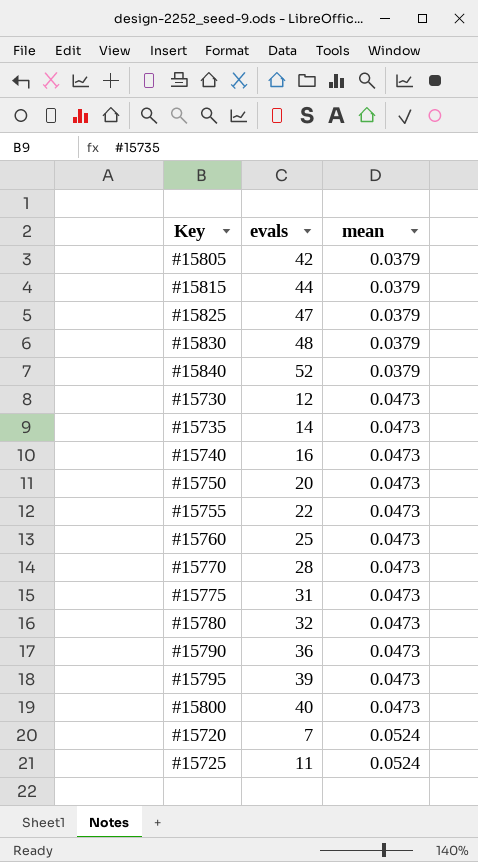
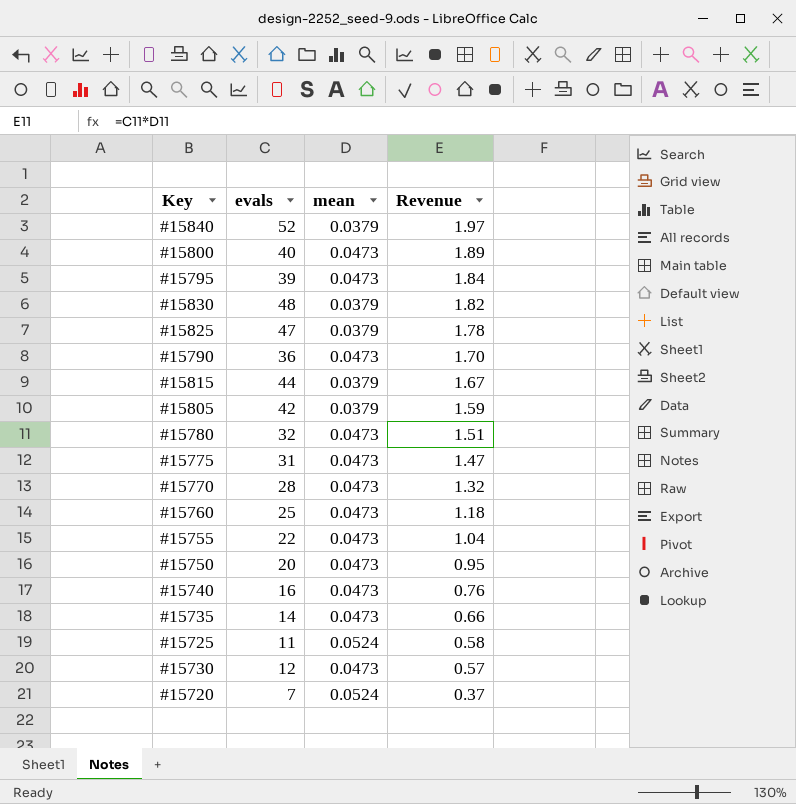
row order: mean ascending -> Revenue descending
column Revenue | formula: none -> [evals] * [mean]

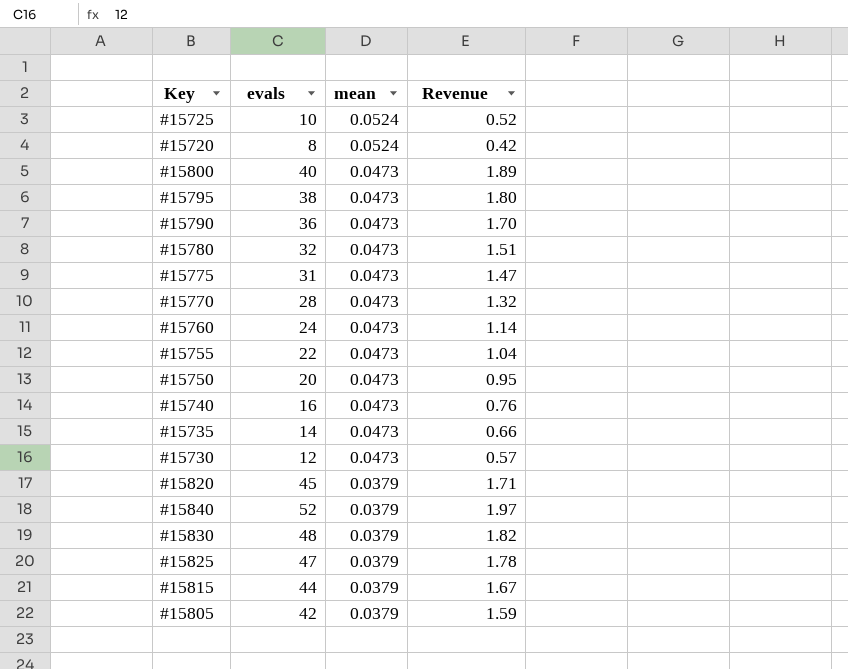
row order: Revenue descending -> mean descending
#15725 | evals: 11 -> 10
#15725 | Revenue: 0.58 -> 0.52
#15720 | evals: 7 -> 8
#15720 | Revenue: 0.37 -> 0.42
#15795 | evals: 39 -> 38
#15795 | Revenue: 1.84 -> 1.80
#15760 | evals: 25 -> 24
#15760 | Revenue: 1.18 -> 1.14
row #15820: none -> 45 | 0.0379 | 1.71

